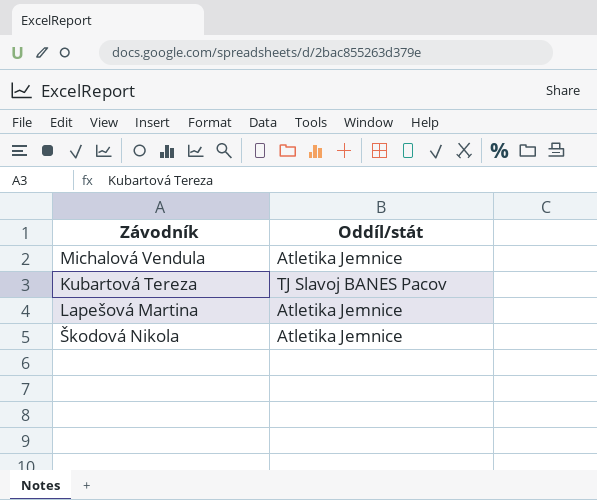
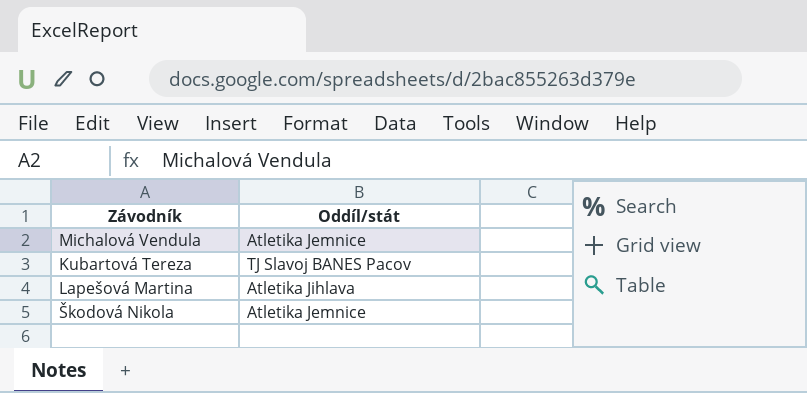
Lapešová Martina | Oddíl/stát: Atletika Jemnice -> Atletika Jihlava

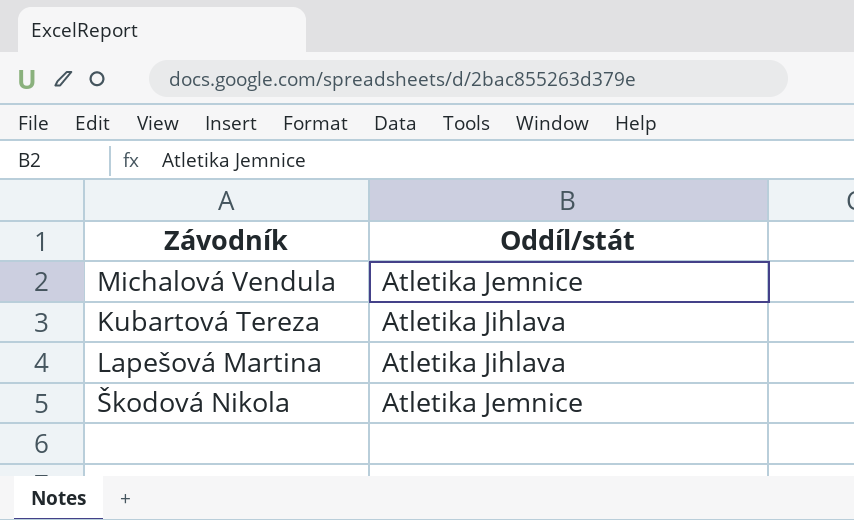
Kubartová Tereza | Oddíl/stát: TJ Slavoj BANES Pacov -> Atletika Jihlava

